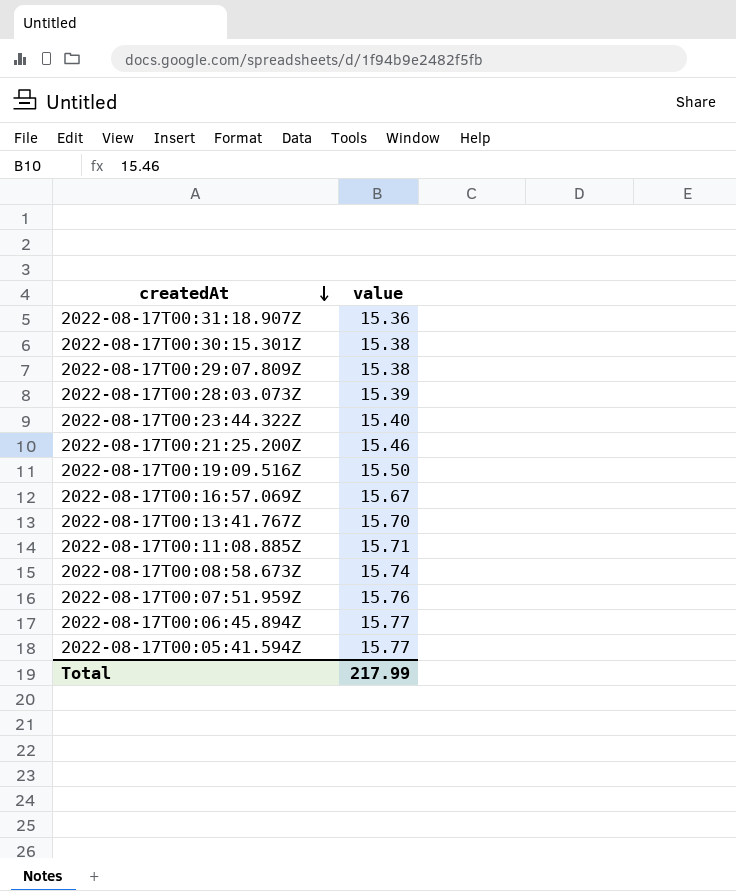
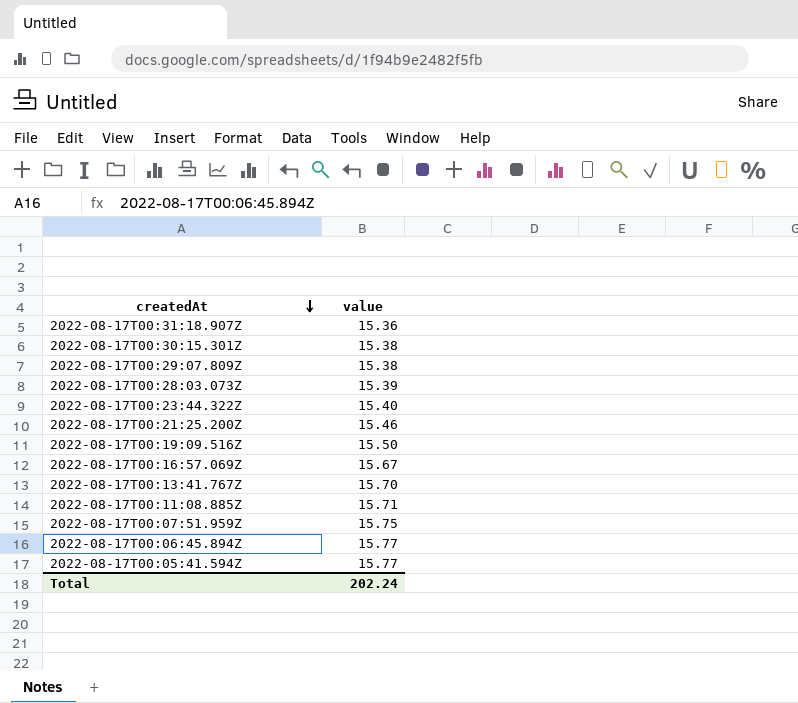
row 2022-08-17T00:08:58.673Z: 15.74 -> none
2022-08-17T00:07:51.959Z | value: 15.76 -> 15.75
Total | value: 217.99 -> 202.24

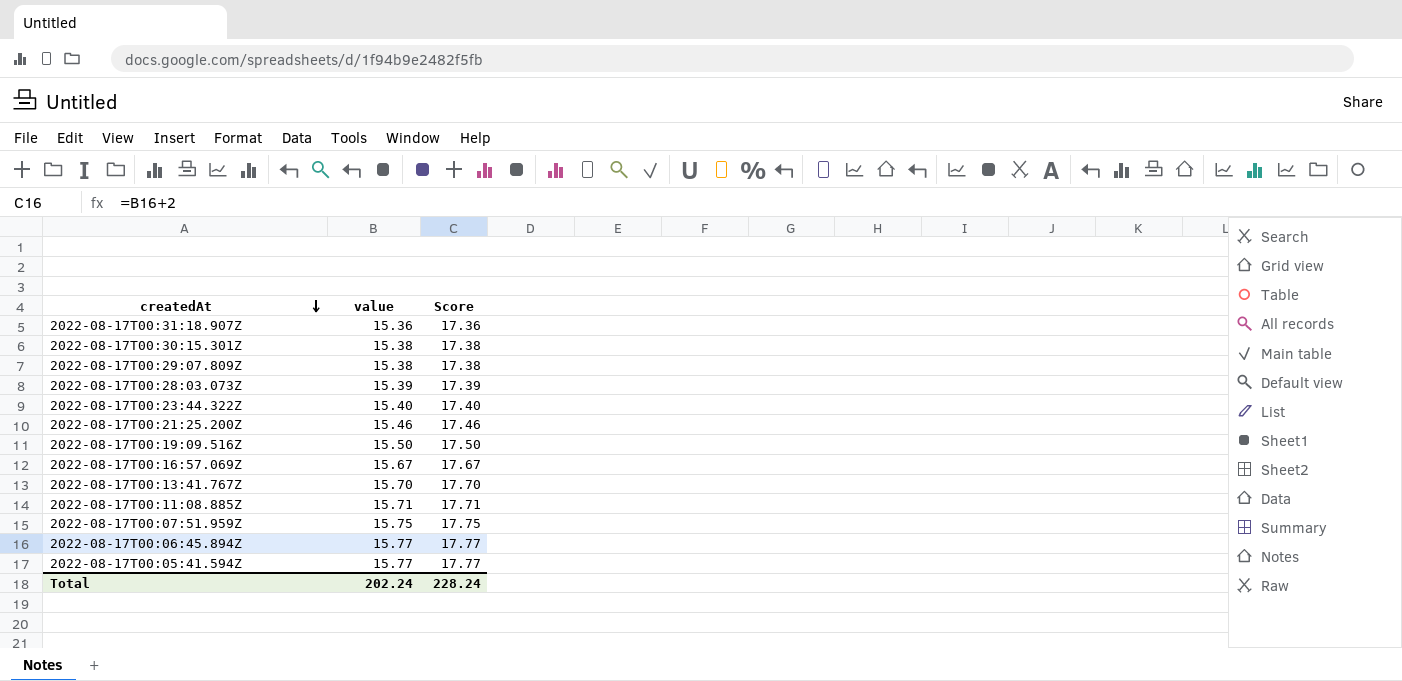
column Score | formula: none -> [value] + 2

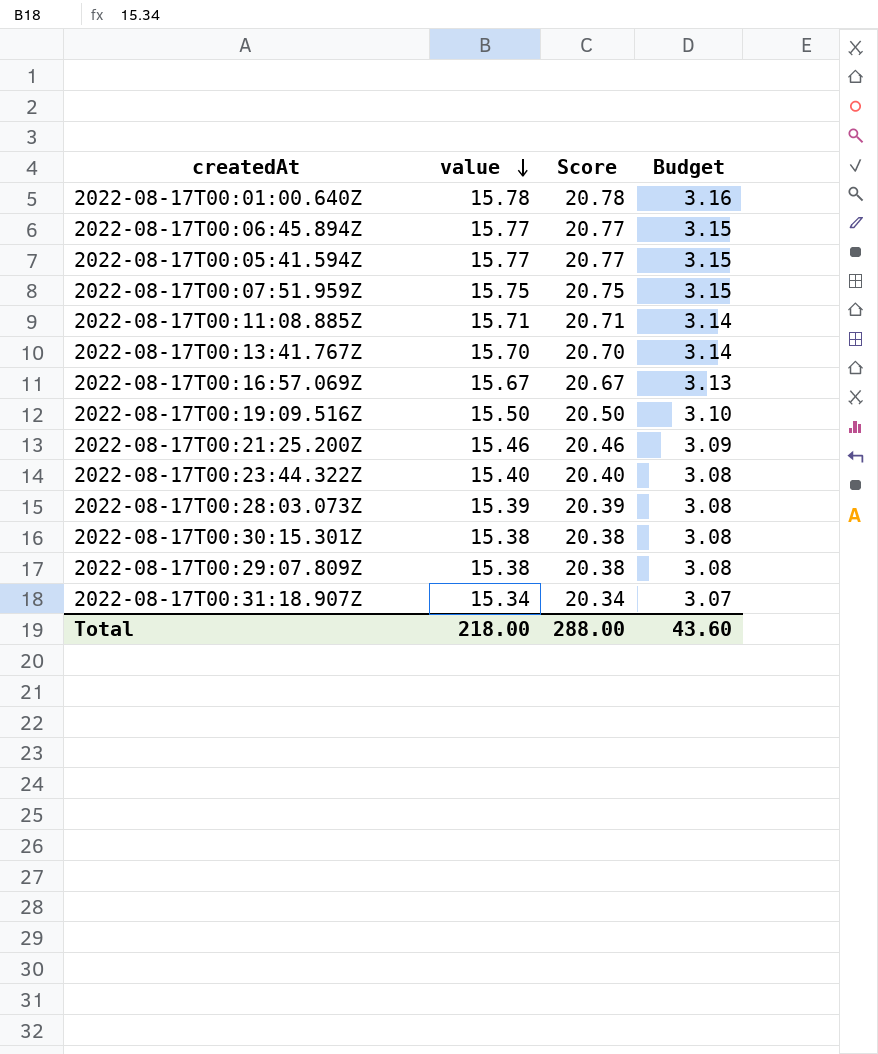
row order: createdAt descending -> value descending
column Score | formula: [value] + 2 -> [value] + 5
column Budget | formula: none -> [value] * 0.2
row 2022-08-17T00:01:00.640Z: none -> 15.78 | 20.78 | 3.16
2022-08-17T00:31:18.907Z | value: 15.36 -> 15.34
Total | value: 202.24 -> 218.00
Total | Score: 228.24 -> 288.00

